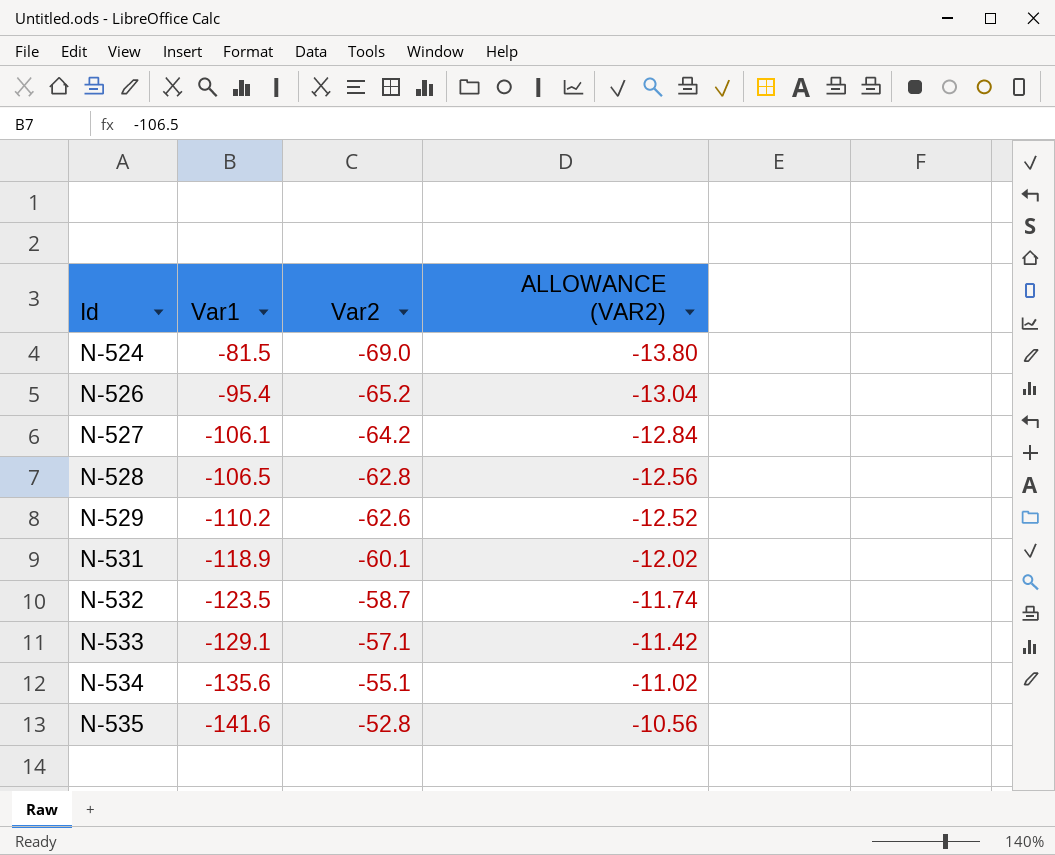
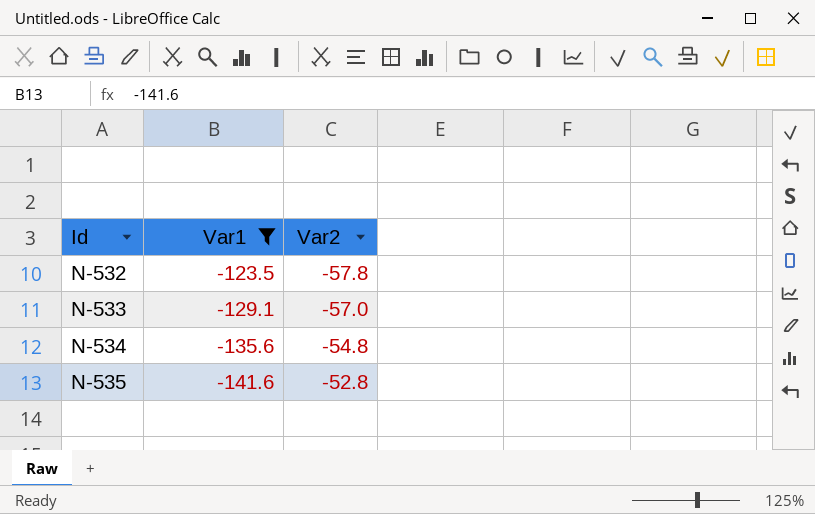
filter: none -> Var1 <= -123.5
column ALLOWANCE (VAR2) | formula: [Var2] * 0.2 -> none
N-532 | Var2: -58.7 -> -57.8
N-533 | Var2: -57.1 -> -57.0
N-534 | Var2: -55.1 -> -54.8

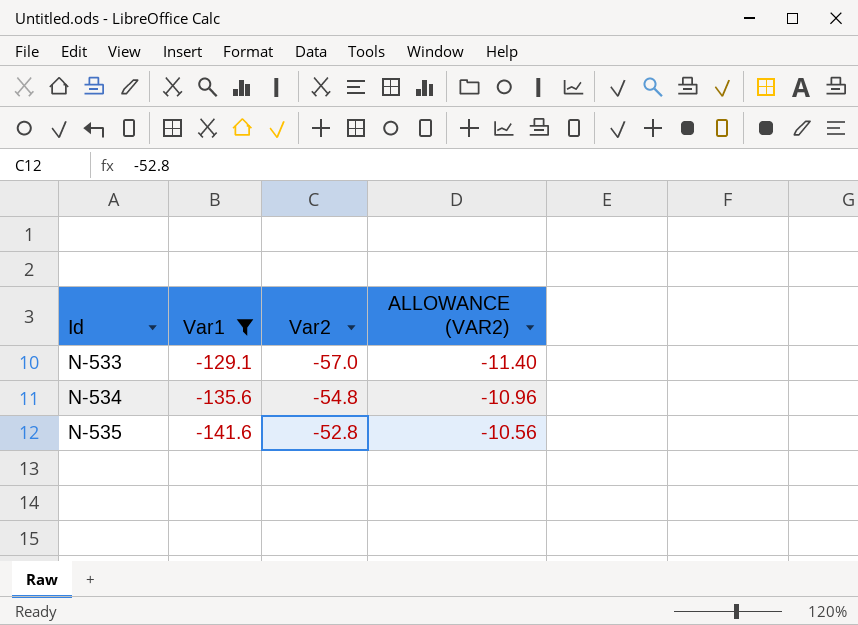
column ALLOWANCE (VAR2) | formula: none -> [Var2] * 0.2
row N-532: -123.5 | -57.8 -> none

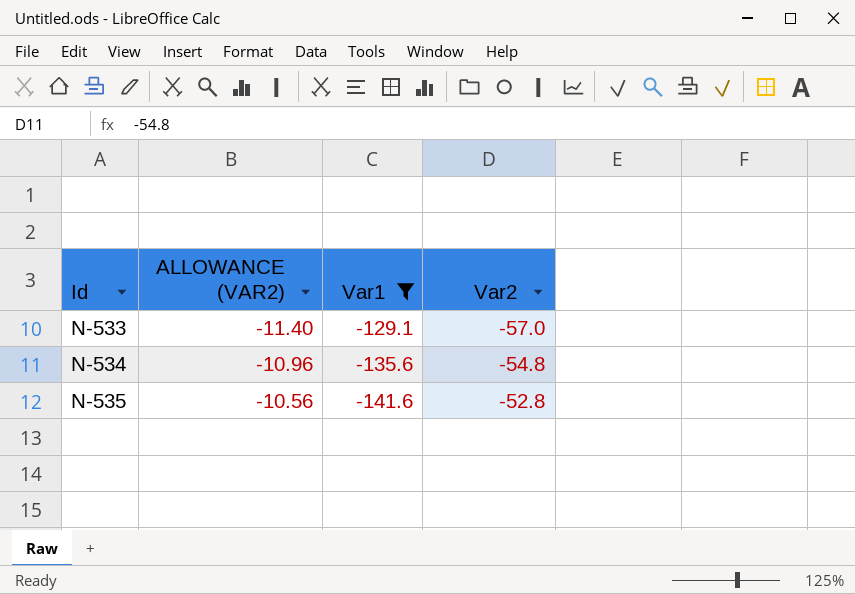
column ALLOWANCE (VAR2) | position: 4 -> 2

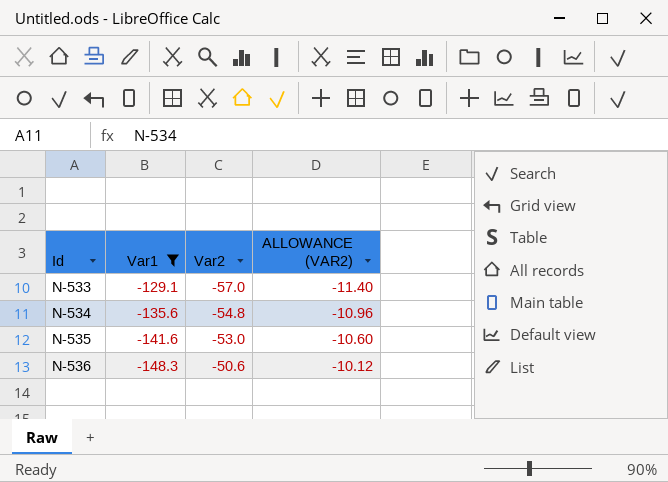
column ALLOWANCE (VAR2) | position: 2 -> 4
N-535 | Var2: -52.8 -> -53.0
N-535 | ALLOWANCE (VAR2): -10.56 -> -10.60
row N-536: none -> -148.3 | -50.6 | -10.12

